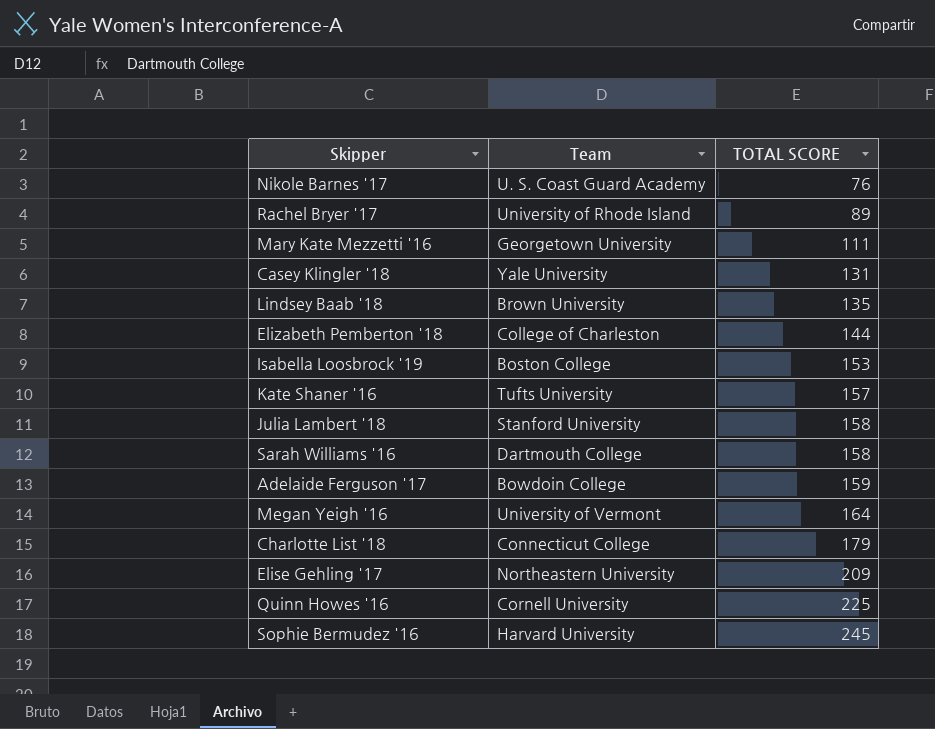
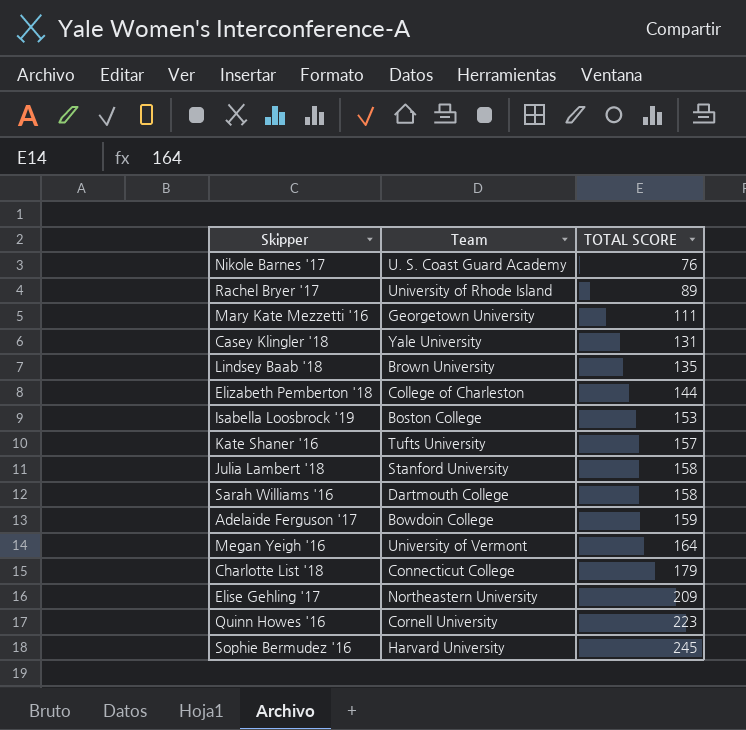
Quinn Howes '16 | TOTAL SCORE: 225 -> 223

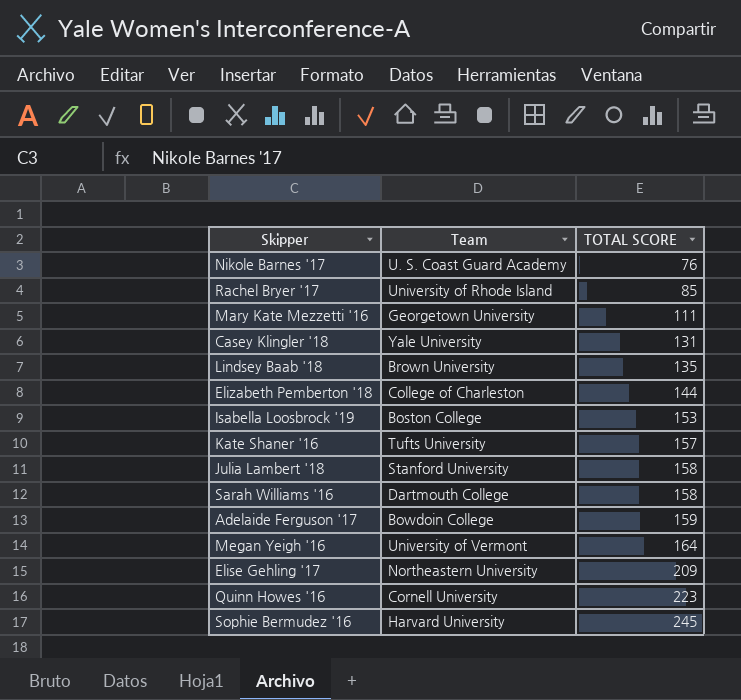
row Charlotte List '18: Connecticut College | 179 -> none
Rachel Bryer '17 | TOTAL SCORE: 89 -> 85

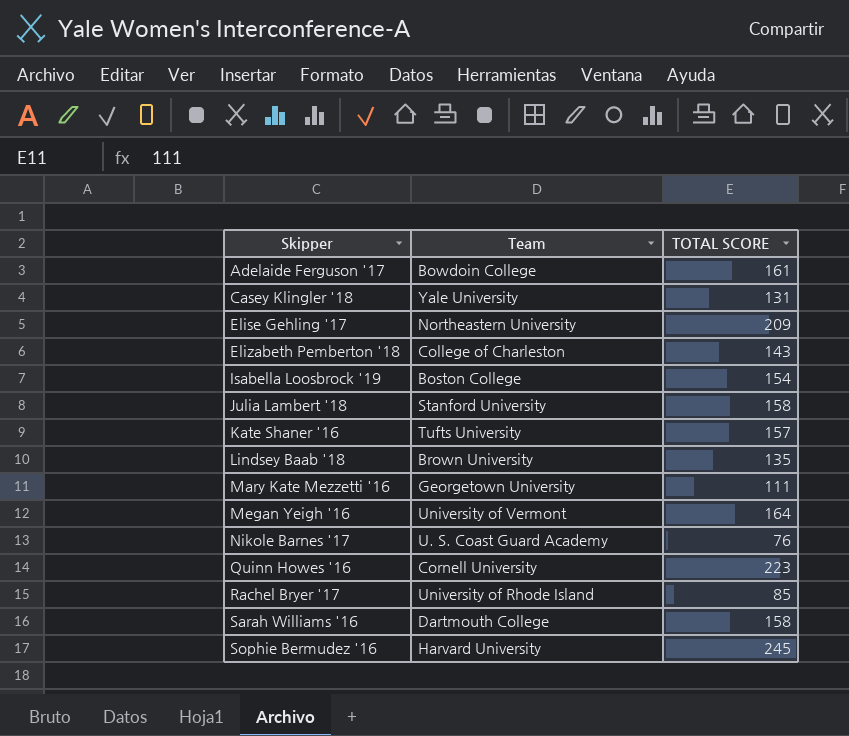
row order: TOTAL SCORE ascending -> Skipper ascending
Adelaide Ferguson '17 | TOTAL SCORE: 159 -> 161
Elizabeth Pemberton '18 | TOTAL SCORE: 144 -> 143
Isabella Loosbrock '19 | TOTAL SCORE: 153 -> 154

